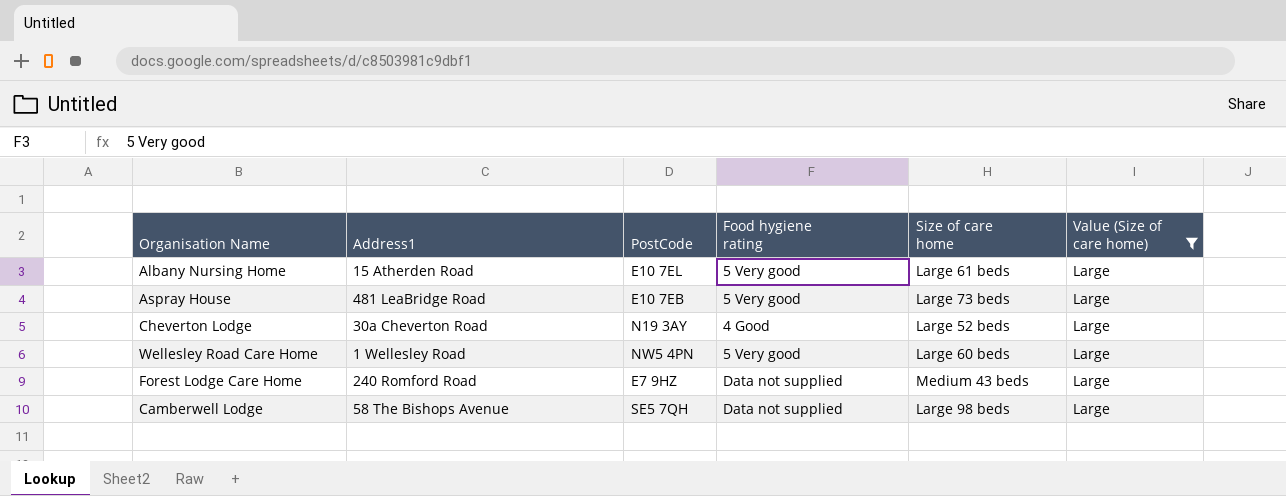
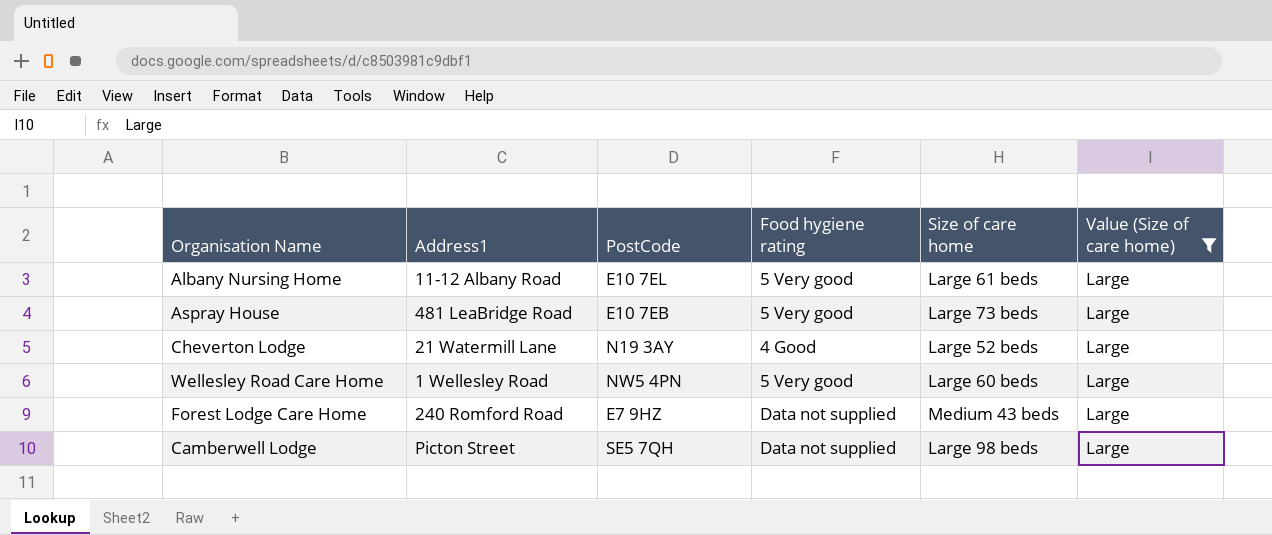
Albany Nursing Home | Address1: 15 Atherden Road -> 11-12 Albany Road
Cheverton Lodge | Address1: 30a Cheverton Road -> 21 Watermill Lane
Camberwell Lodge | Address1: 58 The Bishops Avenue -> Picton Street

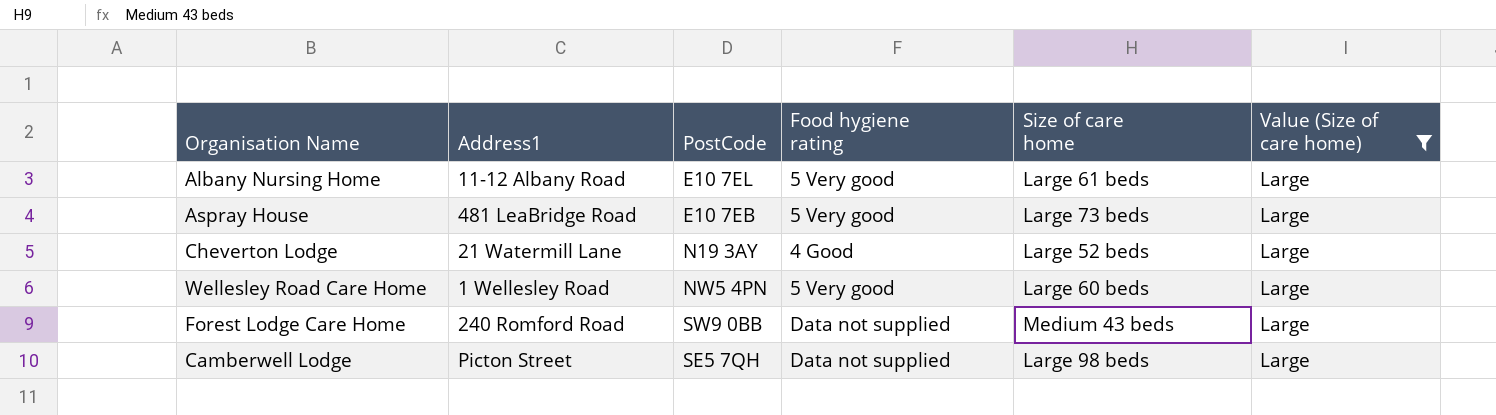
Forest Lodge Care Home | PostCode: E7 9HZ -> SW9 0BB

